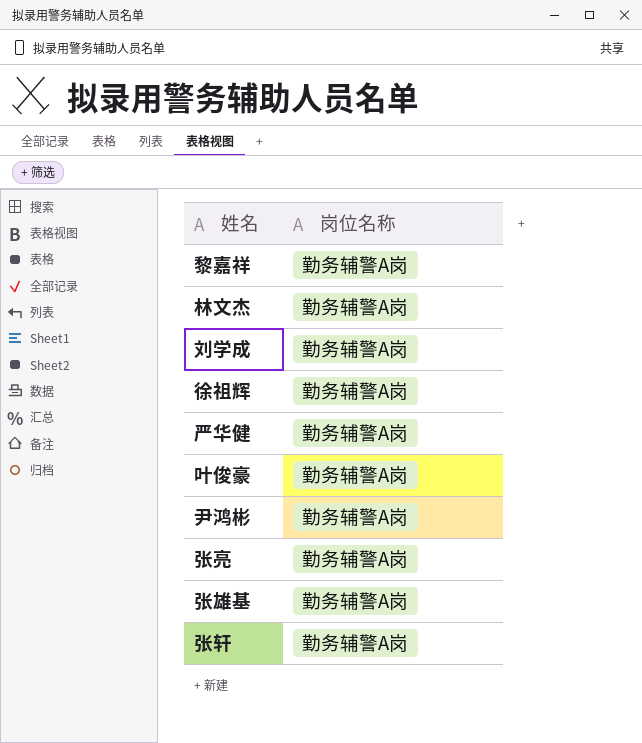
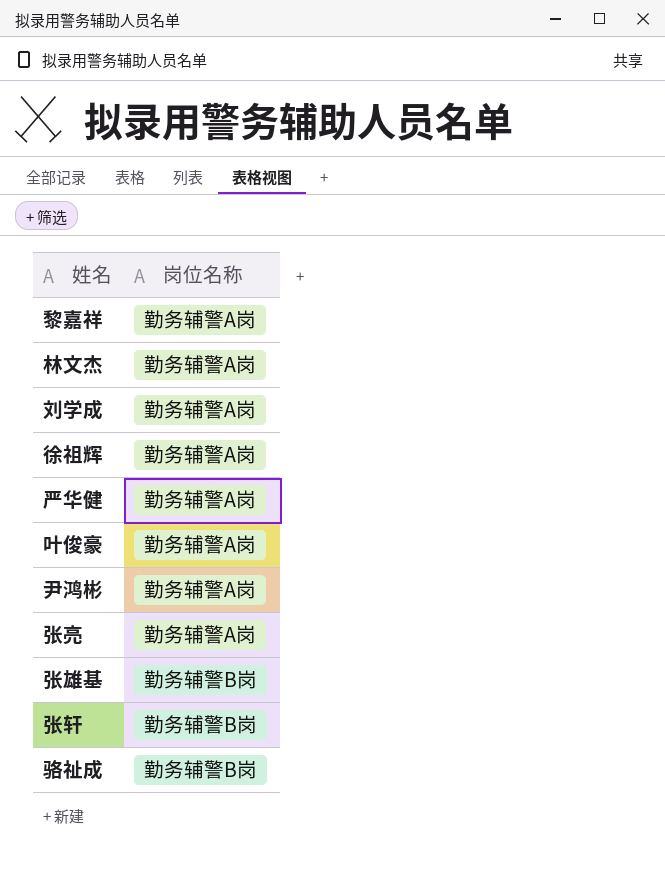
张雄基 | 岗位名称: 勤务辅警A岗 -> 勤务辅警B岗
张轩 | 岗位名称: 勤务辅警A岗 -> 勤务辅警B岗
row 骆祉成: none -> 勤务辅警B岗

